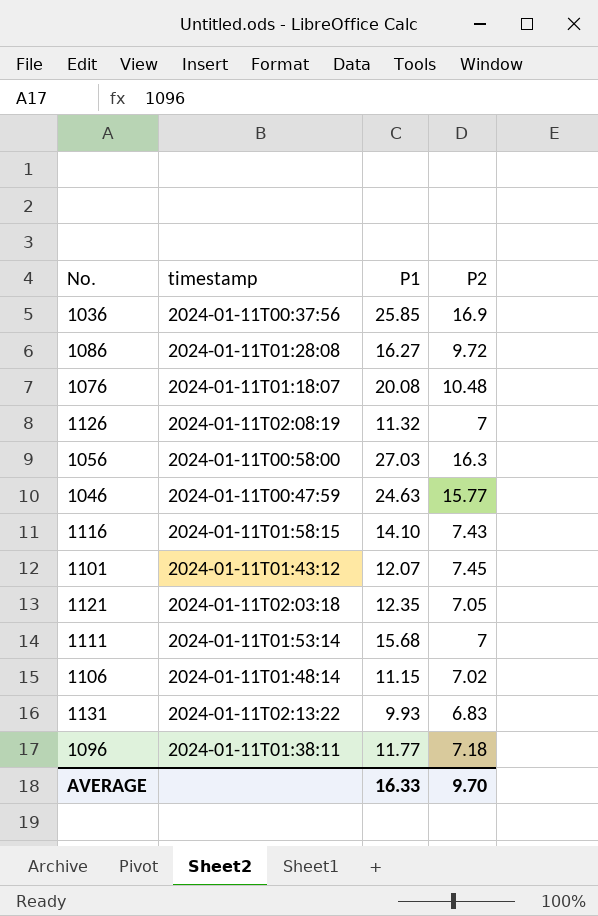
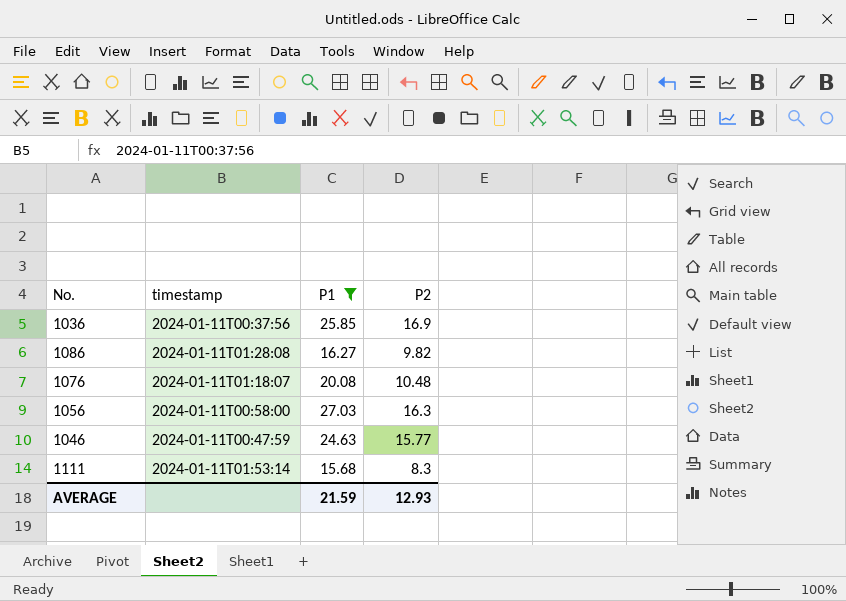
filter: none -> P1 >= 15.68
1086 | P2: 9.72 -> 9.82
1111 | P2: 7 -> 8.3
AVERAGE | P1: 16.33 -> 21.59
AVERAGE | P2: 9.70 -> 12.93

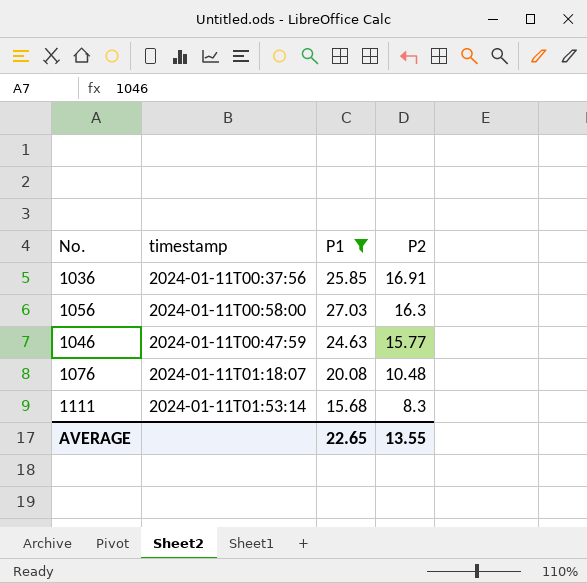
row order: none -> P2 descending
row 1086: 2024-01-11T01:28:08 | 16.27 | 9.82 -> none
1036 | P2: 16.9 -> 16.91
AVERAGE | P1: 21.59 -> 22.65
AVERAGE | P2: 12.93 -> 13.55

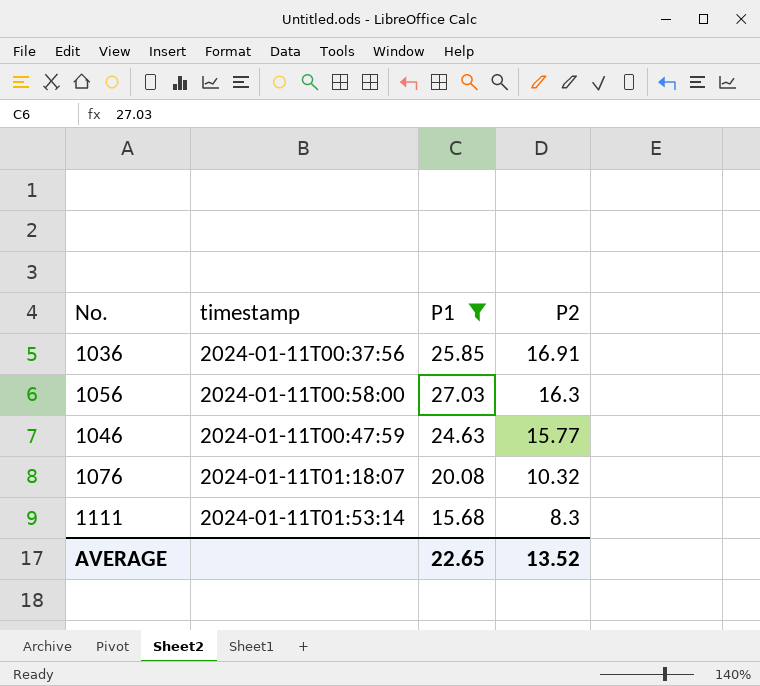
1076 | P2: 10.48 -> 10.32
AVERAGE | P2: 13.55 -> 13.52

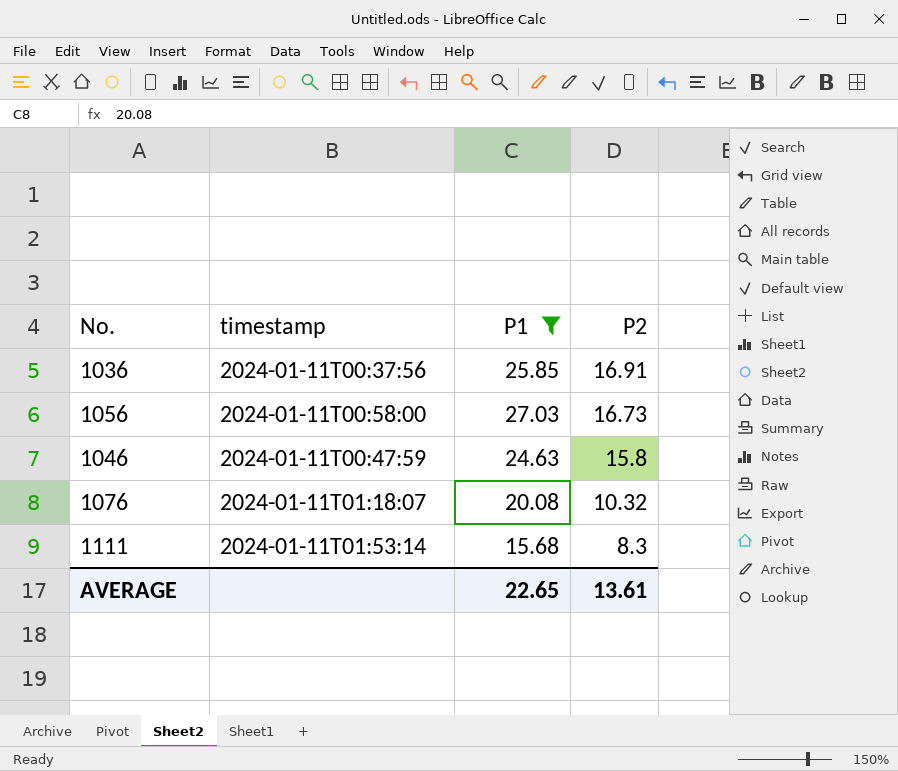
1056 | P2: 16.3 -> 16.73
1046 | P2: 15.77 -> 15.8
AVERAGE | P2: 13.52 -> 13.61

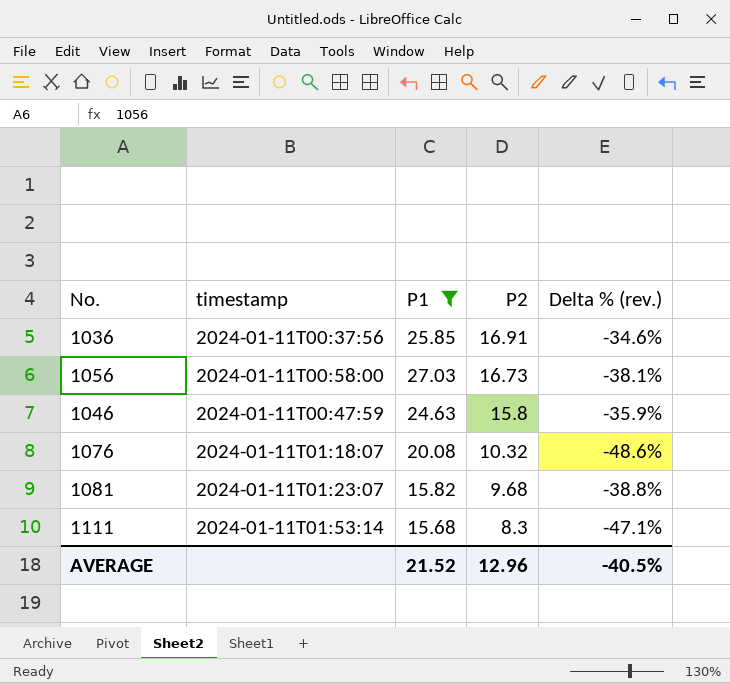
column Delta % (rev.) | formula: none -> ([P2] - [P1]) / [P1]
row 1081: none -> 2024-01-11T01:23:07 | 15.82 | 9.68 | -38.8%
AVERAGE | P1: 22.65 -> 21.52
AVERAGE | P2: 13.61 -> 12.96

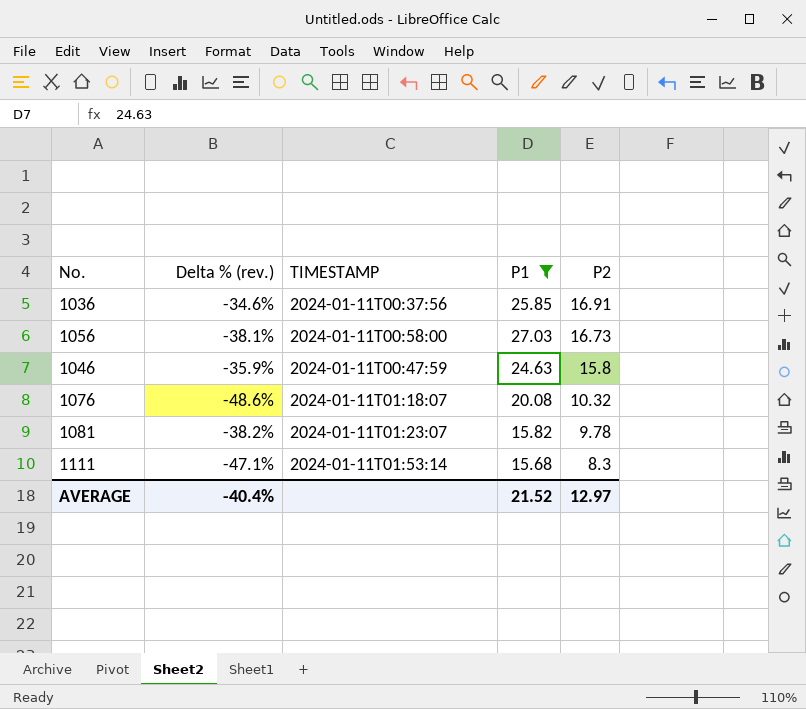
column Delta % (rev.) | position: 5 -> 2
column name: timestamp -> TIMESTAMP
1081 | Delta % (rev.): -38.8% -> -38.2%
1081 | P2: 9.68 -> 9.78
AVERAGE | Delta % (rev.): -40.5% -> -40.4%
AVERAGE | P2: 12.96 -> 12.97

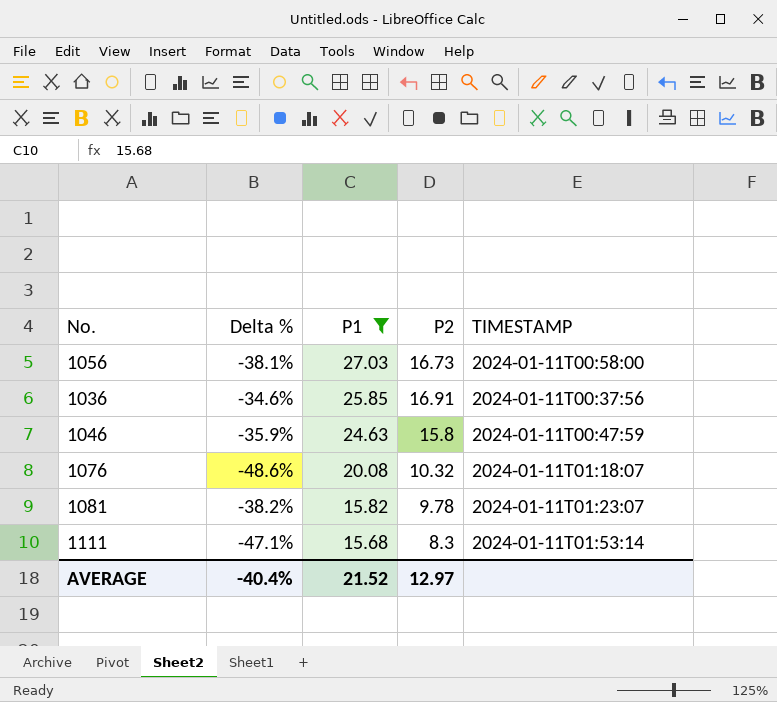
row order: P2 descending -> P1 descending
column name: Delta % (rev.) -> Delta %
column TIMESTAMP | position: 3 -> 5

